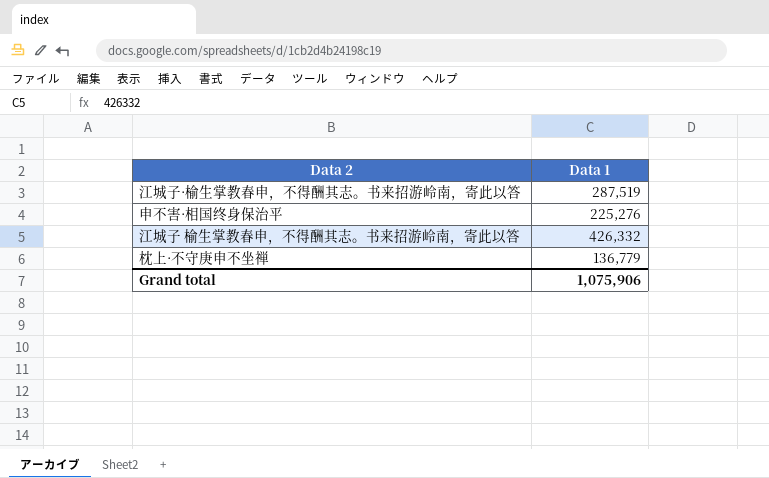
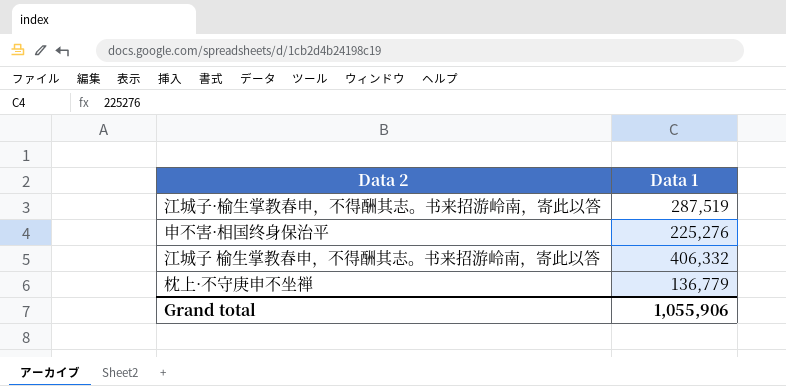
江城子 榆生掌教春申，不得酬其志。书来招游岭南，寄此以答 | Data 1: 426,332 -> 406,332
Grand total | Data 1: 1,075,906 -> 1,055,906

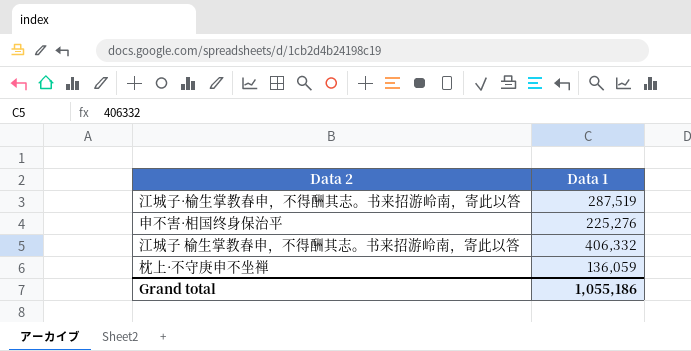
枕上·不守庚申不坐禅 | Data 1: 136,779 -> 136,059
Grand total | Data 1: 1,055,906 -> 1,055,186

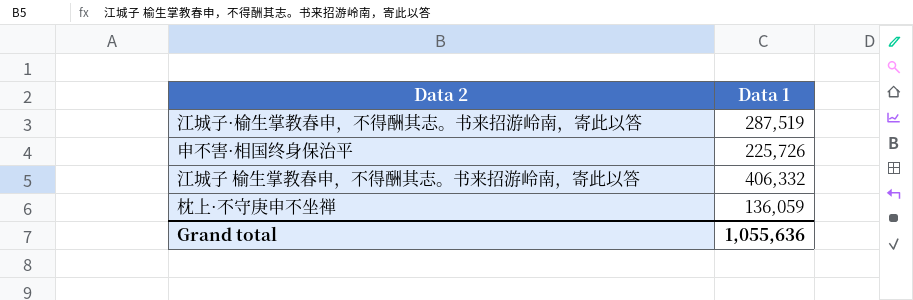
申不害·相国终身保治平 | Data 1: 225,276 -> 225,726
Grand total | Data 1: 1,055,186 -> 1,055,636

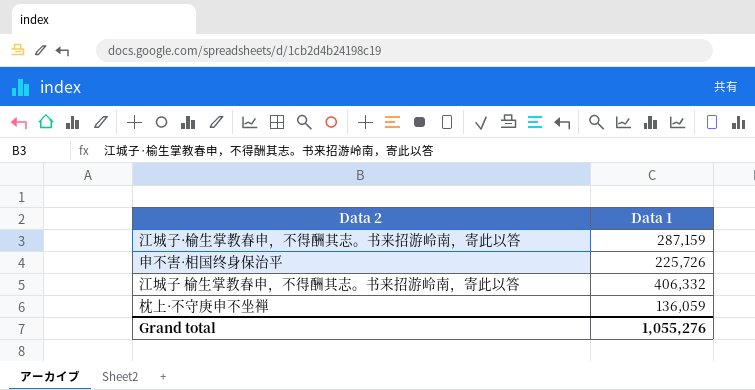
江城子·榆生掌教春申，不得酬其志。书来招游岭南，寄此以答 | Data 1: 287,519 -> 287,159
Grand total | Data 1: 1,055,636 -> 1,055,276

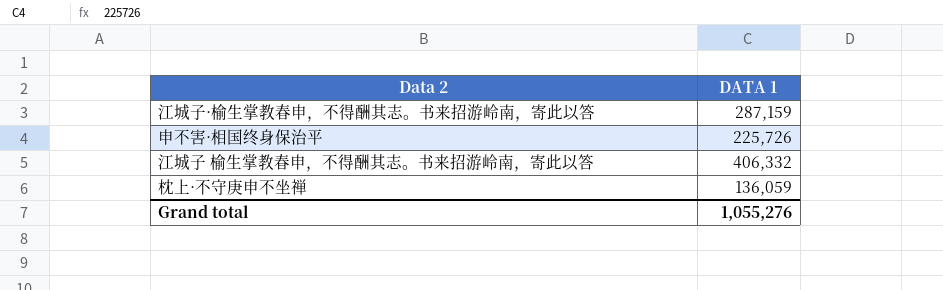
column name: Data 1 -> DATA 1

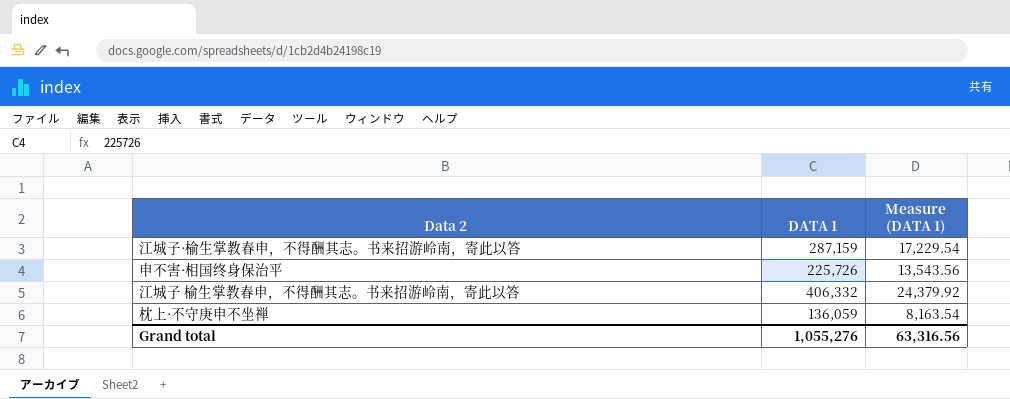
column Measure (DATA 1) | formula: none -> [DATA 1] * 0.06

